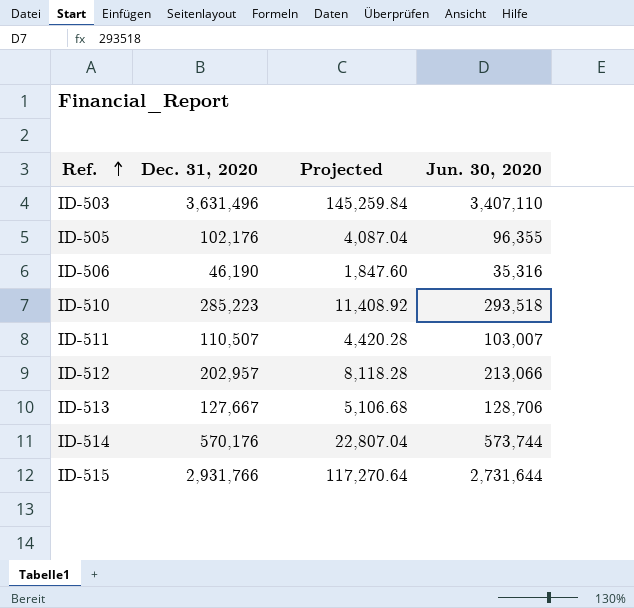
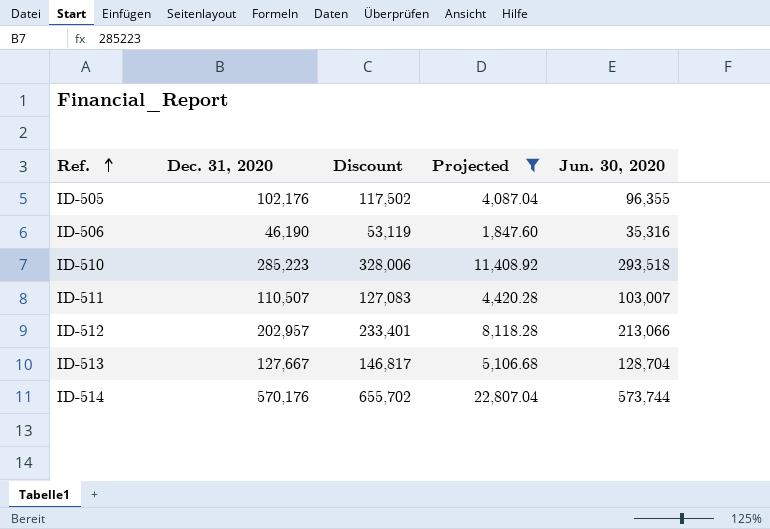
filter: none -> Projected <= 22,807.04
column Discount | formula: none -> [Dec. 31, 2020] * 1.15
ID-513 | Jun. 30, 2020: 128,706 -> 128,704

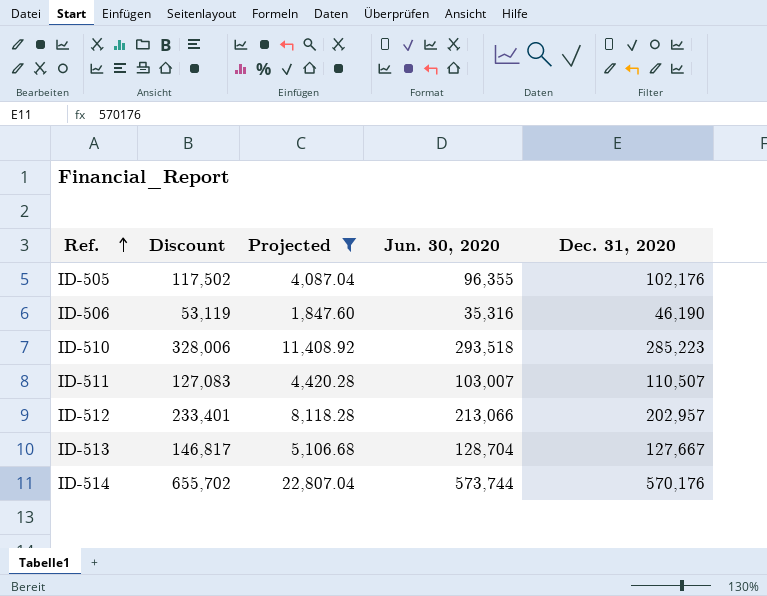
column Dec. 31, 2020 | position: 2 -> 5

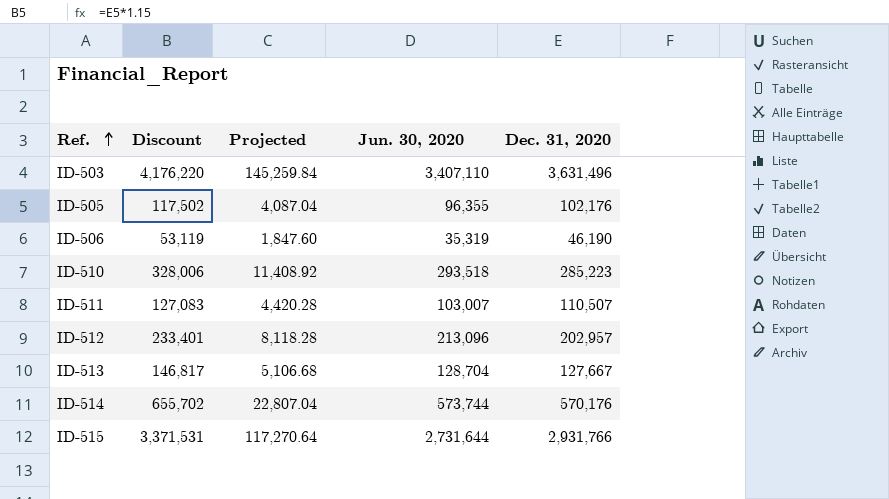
filter: Projected <= 22,807.04 -> none
ID-506 | Jun. 30, 2020: 35,316 -> 35,319
ID-512 | Jun. 30, 2020: 213,066 -> 213,096

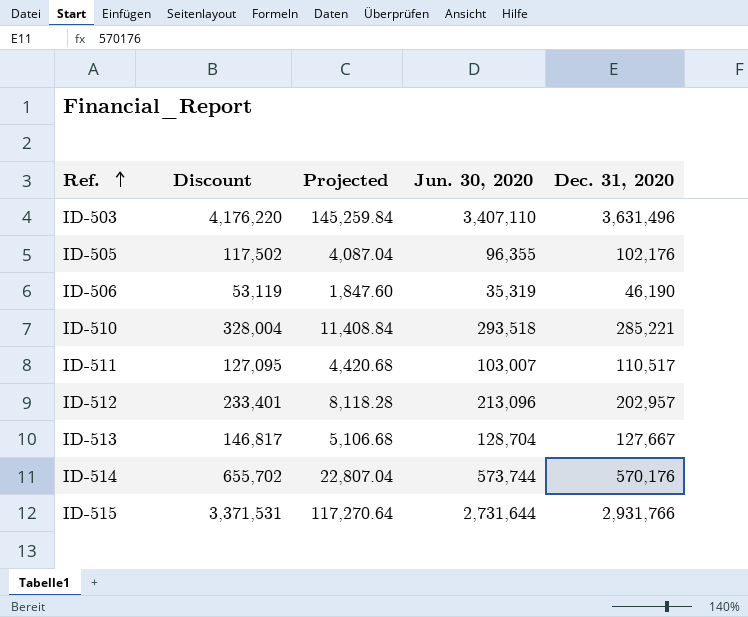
ID-510 | Discount: 328,006 -> 328,004
ID-510 | Projected: 11,408.92 -> 11,408.84
ID-510 | Dec. 31, 2020: 285,223 -> 285,221
ID-511 | Discount: 127,083 -> 127,095
ID-511 | Projected: 4,420.28 -> 4,420.68
ID-511 | Dec. 31, 2020: 110,507 -> 110,517

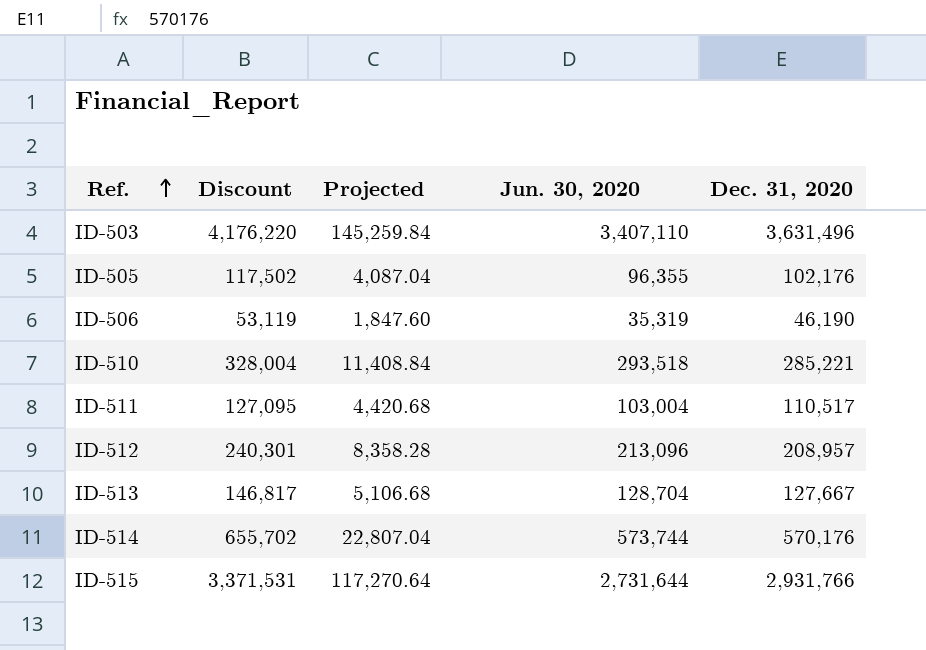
ID-511 | Jun. 30, 2020: 103,007 -> 103,004
ID-512 | Discount: 233,401 -> 240,301
ID-512 | Projected: 8,118.28 -> 8,358.28
ID-512 | Dec. 31, 2020: 202,957 -> 208,957

